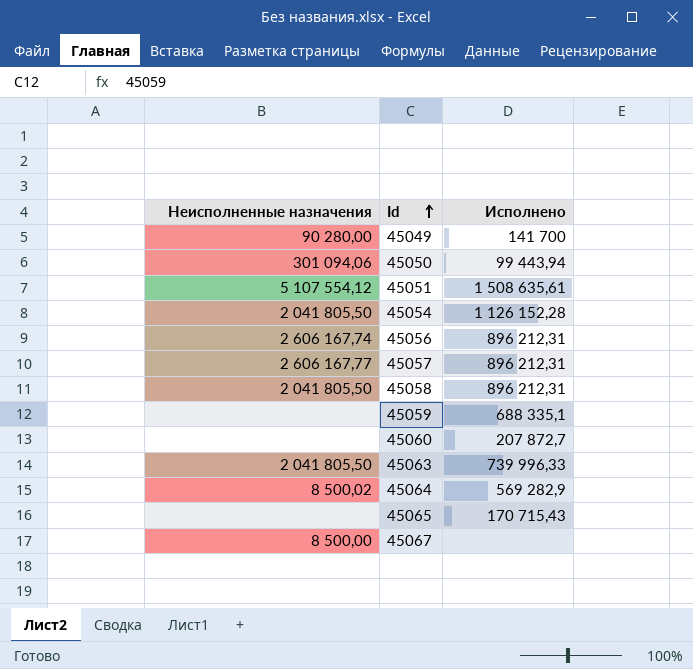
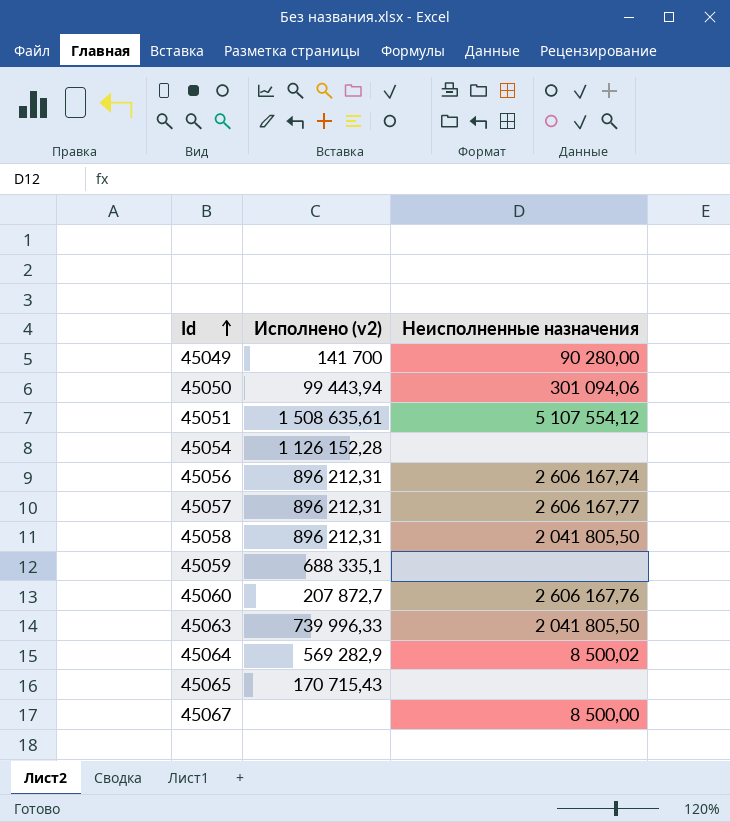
column name: Исполнено -> Исполнено (v2)
column Неисполненные назначения | position: 1 -> 3
45054 | Неисполненные назначения: 2 041 805,50 -> none
45060 | Неисполненные назначения: none -> 2 606 167,76

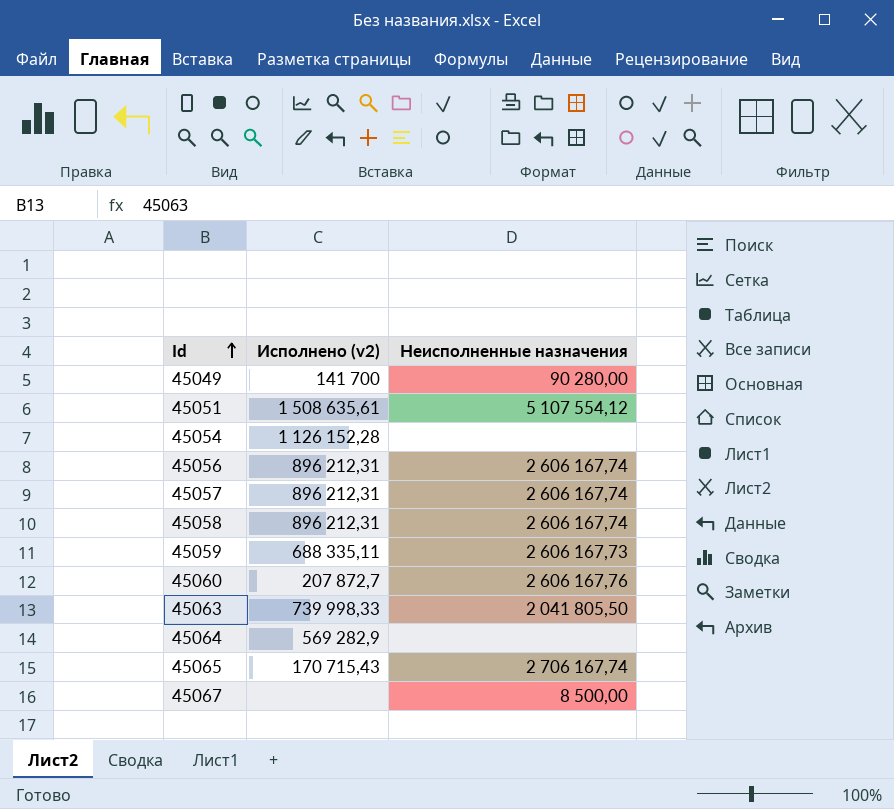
row 45050: 99 443,94 | 301 094,06 -> none
45057 | Неисполненные назначения: 2 606 167,77 -> 2 606 167,74
45058 | Неисполненные назначения: 2 041 805,50 -> 2 606 167,74
45059 | Исполнено (v2): 688 335,1 -> 688 335,11
45059 | Неисполненные назначения: none -> 2 606 167,73
45063 | Исполнено (v2): 739 996,33 -> 739 998,33
45064 | Неисполненные назначения: 8 500,02 -> none
45065 | Неисполненные назначения: none -> 2 706 167,74

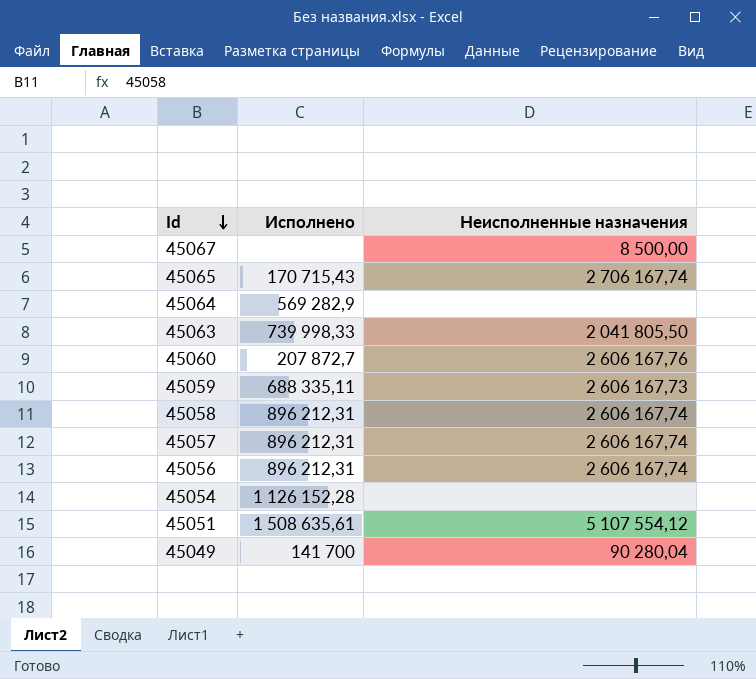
row order: Id ascending -> Id descending
column name: Исполнено (v2) -> Исполнено
45049 | Неисполненные назначения: 90 280,00 -> 90 280,04

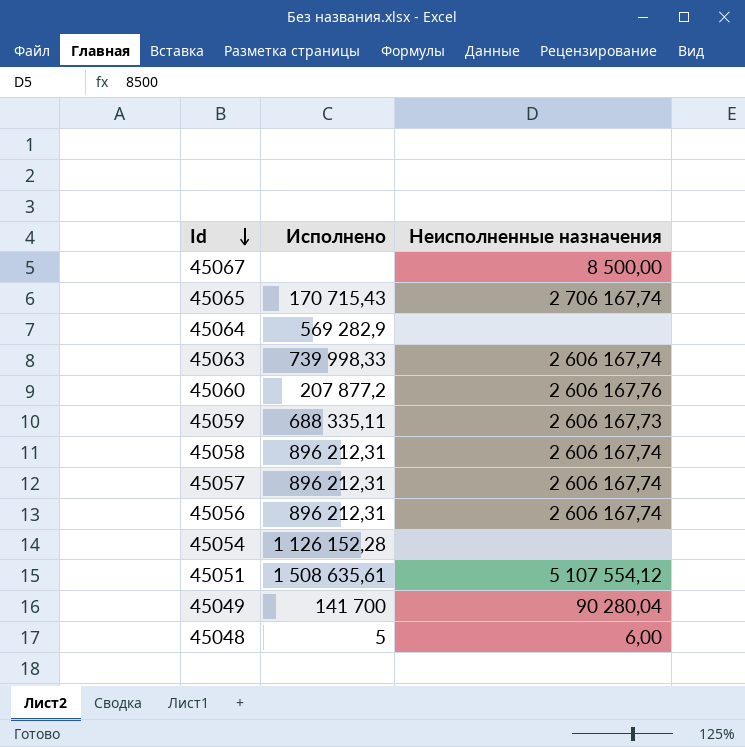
45063 | Неисполненные назначения: 2 041 805,50 -> 2 606 167,74
45060 | Исполнено: 207 872,7 -> 207 877,2
row 45048: none -> 5 | 6,00

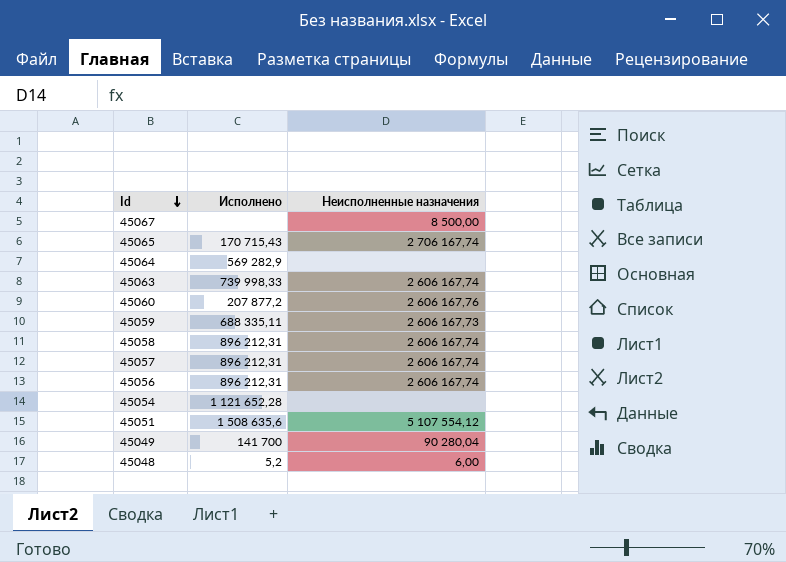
45054 | Исполнено: 1 126 152,28 -> 1 121 652,28
45051 | Исполнено: 1 508 635,61 -> 1 508 635,6
45048 | Исполнено: 5 -> 5,2

